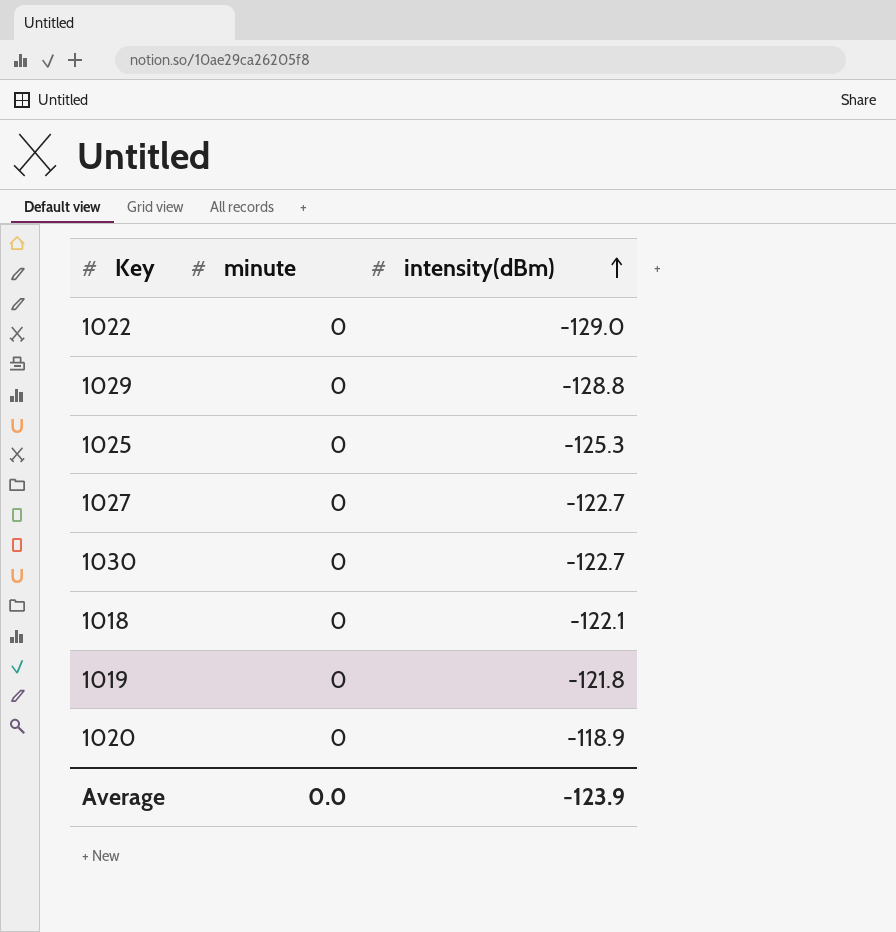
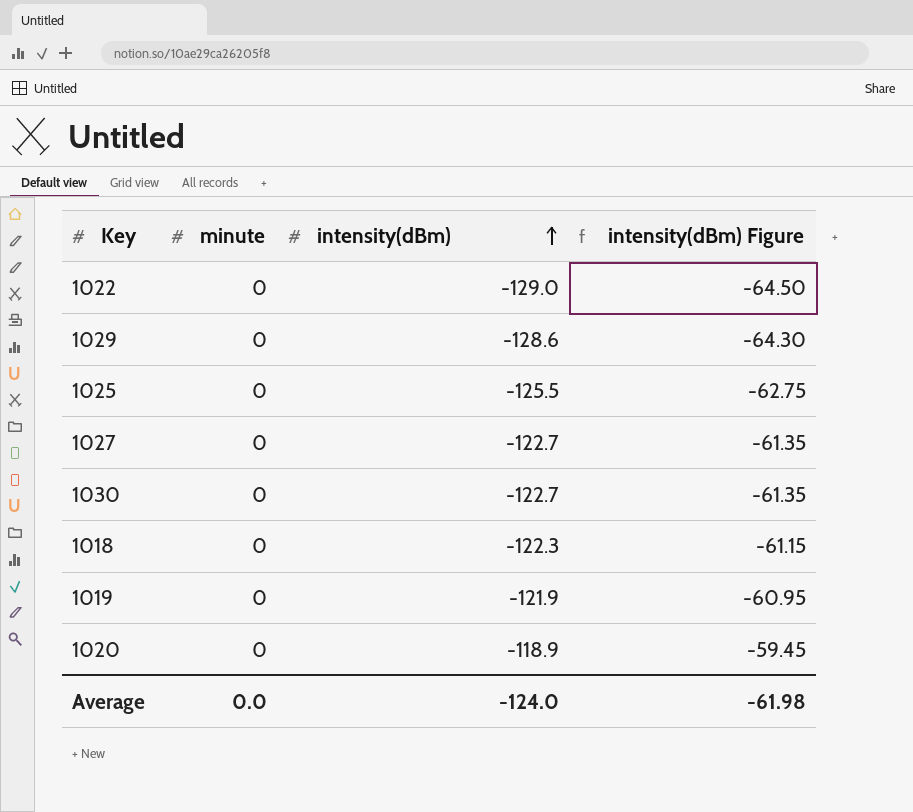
column intensity(dBm) Figure | formula: none -> [intensity(dBm)] * 0.5
1029 | intensity(dBm): -128.8 -> -128.6
1025 | intensity(dBm): -125.3 -> -125.5
1018 | intensity(dBm): -122.1 -> -122.3
1019 | intensity(dBm): -121.8 -> -121.9
Average | intensity(dBm): -123.9 -> -124.0

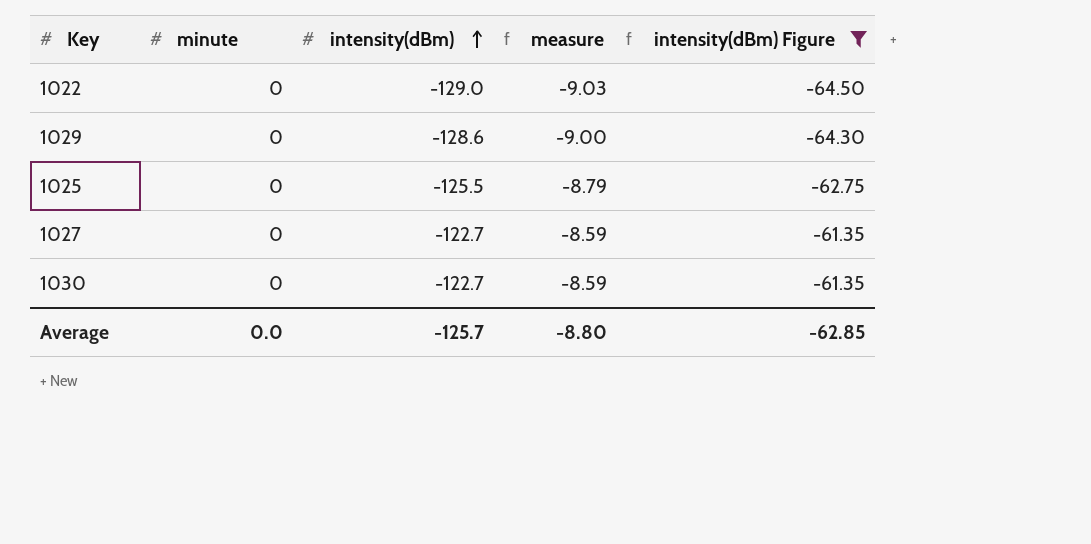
filter: none -> intensity(dBm) Figure <= -61.35
column measure | formula: none -> [intensity(dBm)] * 0.07
Average | intensity(dBm): -124.0 -> -125.7
Average | intensity(dBm) Figure: -61.98 -> -62.85

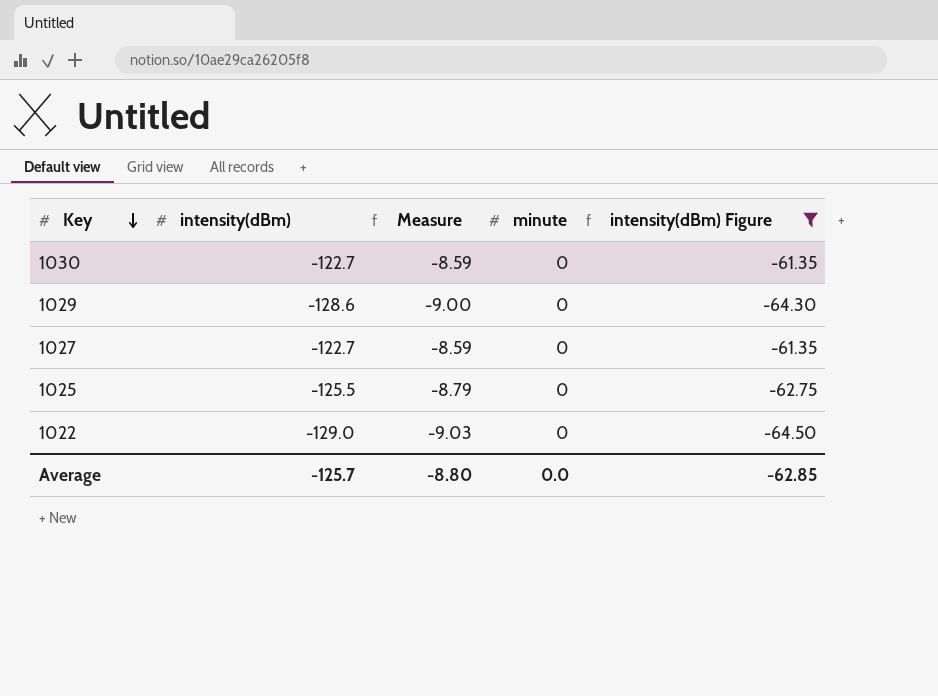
row order: intensity(dBm) ascending -> Key descending
column name: measure -> Measure
column minute | position: 2 -> 4

